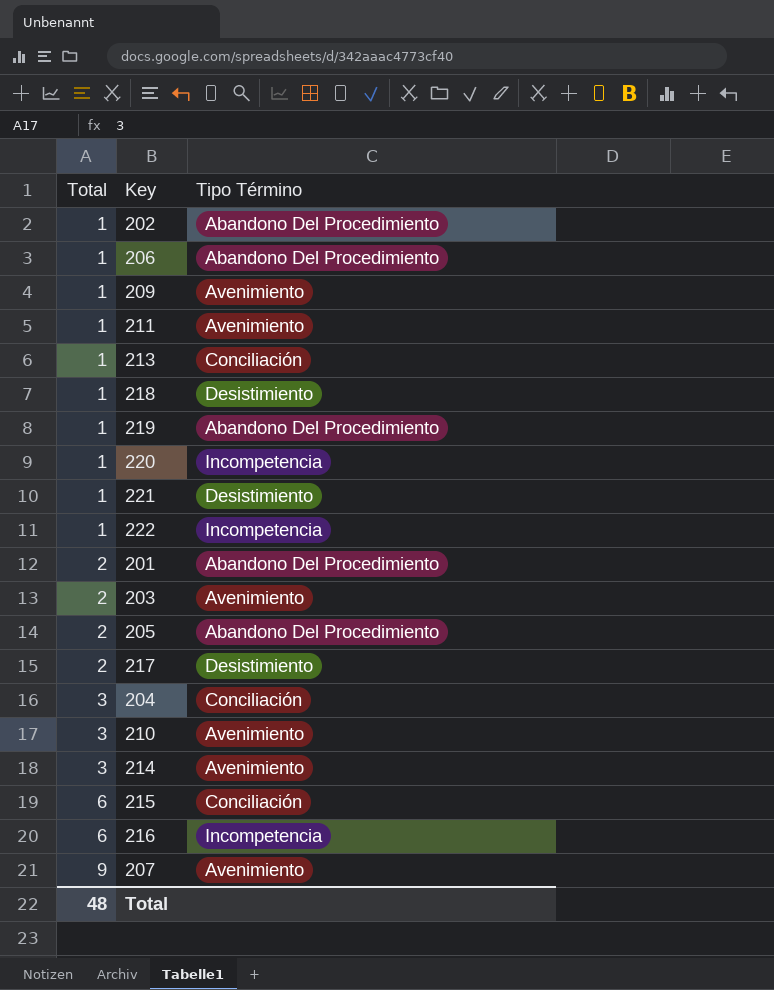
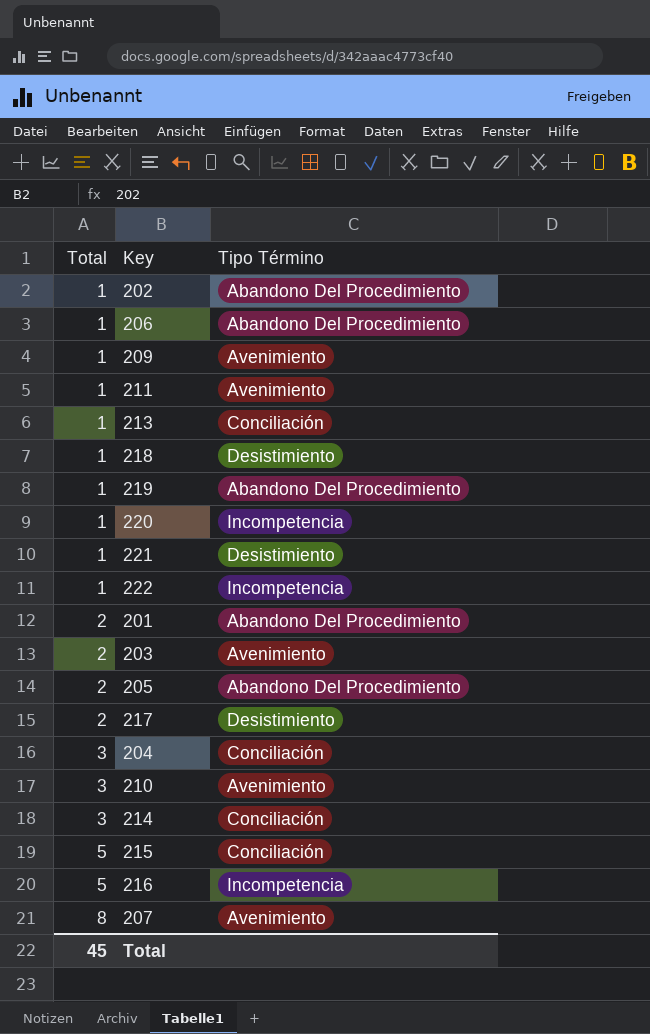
214 | Tipo Término: Avenimiento -> Conciliación
215 | Total: 6 -> 5
216 | Total: 6 -> 5
207 | Total: 9 -> 8
Total | Total: 48 -> 45

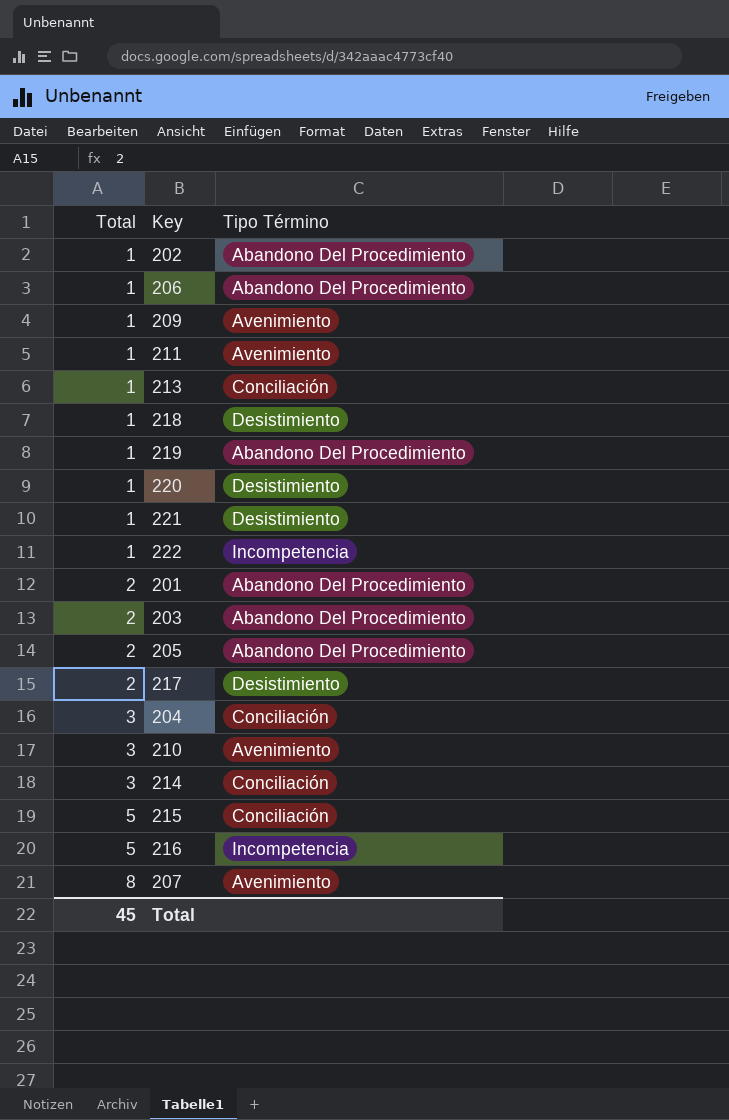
220 | Tipo Término: Incompetencia -> Desistimiento
203 | Tipo Término: Avenimiento -> Abandono Del Procedimiento

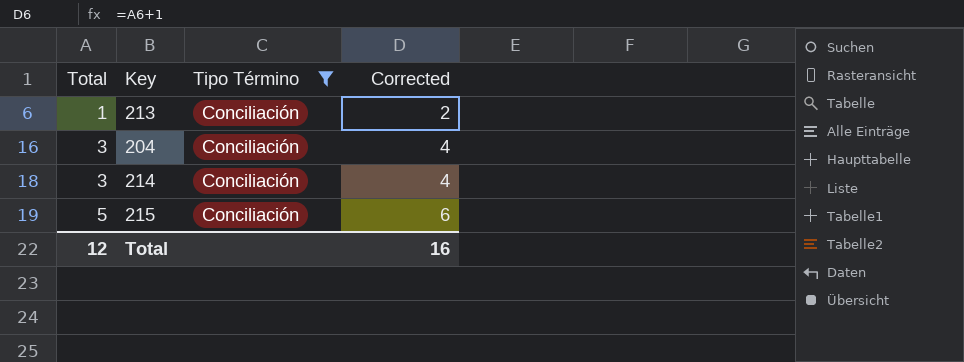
filter: none -> Tipo Término = Conciliación
column Corrected | formula: none -> [Total] + 1
Total | Total: 45 -> 12

